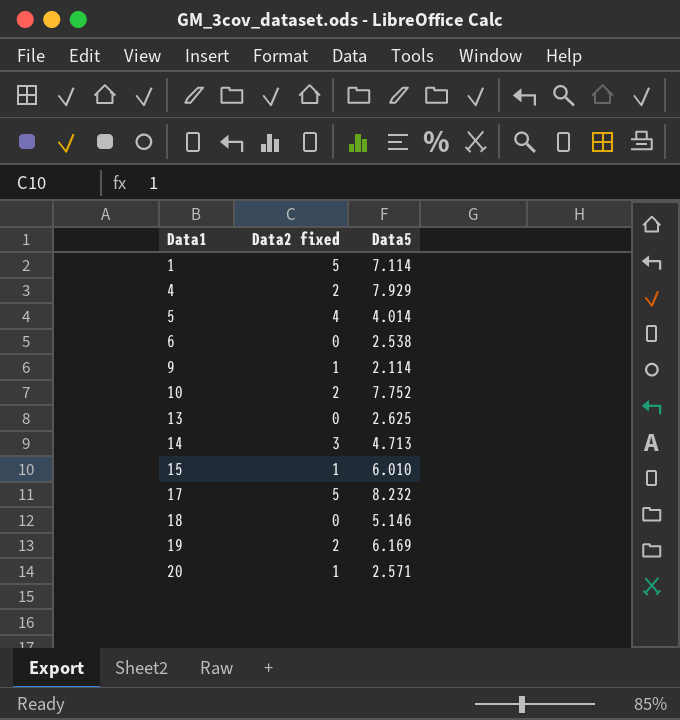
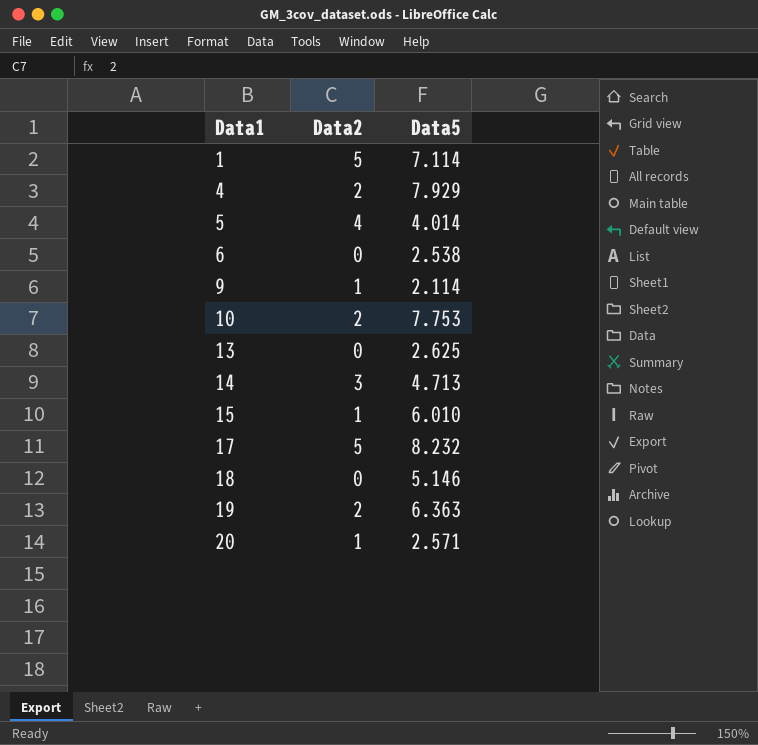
column name: Data2 fixed -> Data2
10 | Data5: 7.752 -> 7.753
19 | Data5: 6.169 -> 6.363

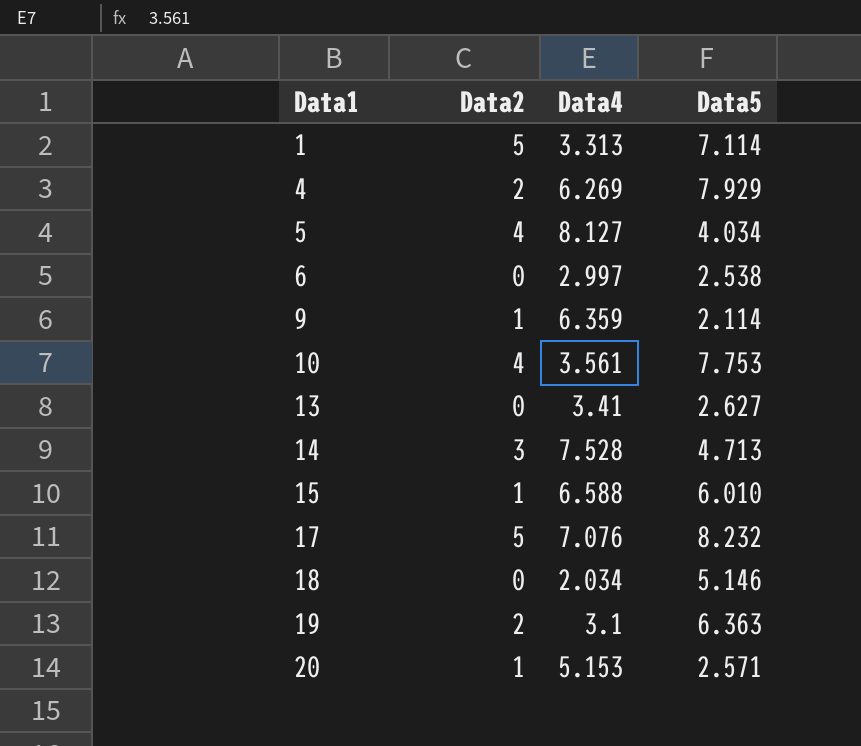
column Data4 | position: none -> 3
5 | Data5: 4.014 -> 4.034
10 | Data2: 2 -> 4
13 | Data5: 2.625 -> 2.627

